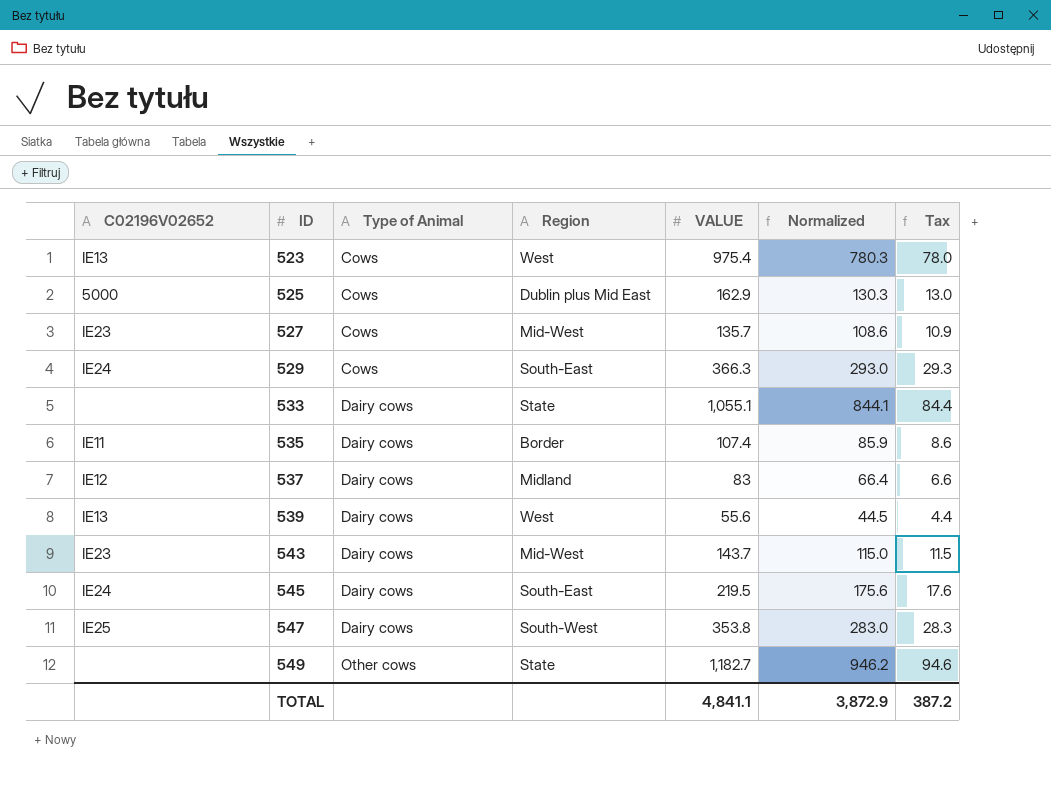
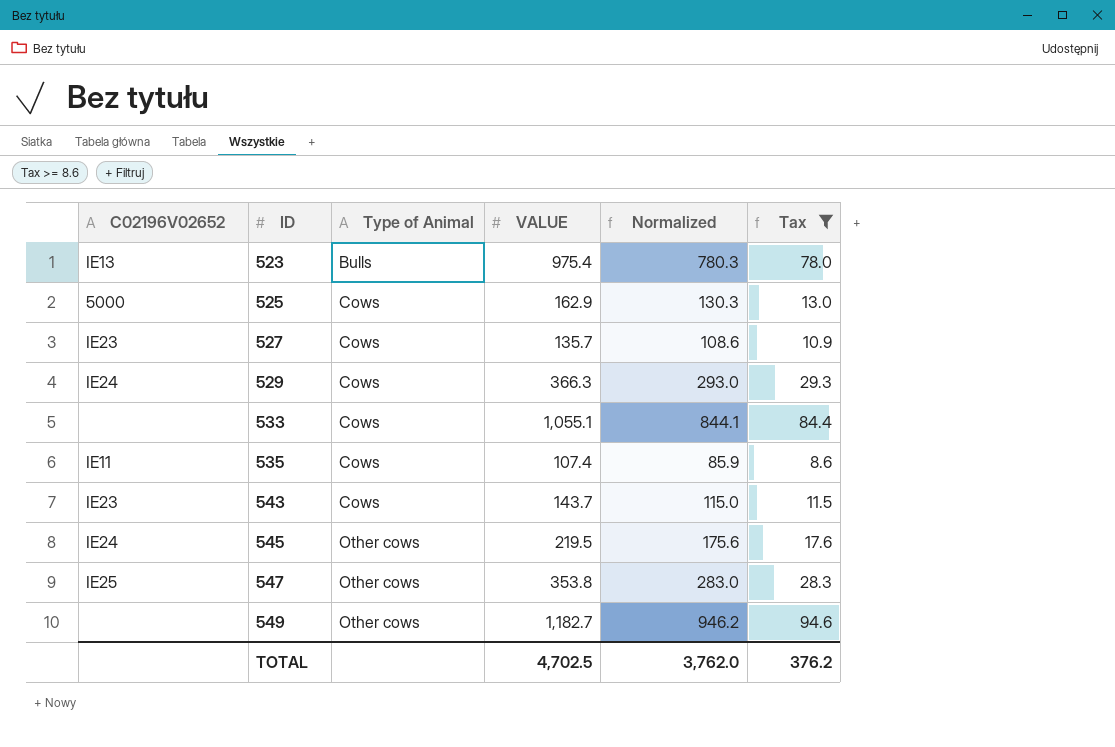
filter: none -> Tax >= 8.6
column Region | position: 4 -> none
523 | Type of Animal: Cows -> Bulls
533 | Type of Animal: Dairy cows -> Cows
535 | Type of Animal: Dairy cows -> Cows
543 | Type of Animal: Dairy cows -> Cows
545 | Type of Animal: Dairy cows -> Other cows
547 | Type of Animal: Dairy cows -> Other cows
TOTAL | VALUE: 4,841.1 -> 4,702.5
TOTAL | Normalized: 3,872.9 -> 3,762.0
TOTAL | Tax: 387.2 -> 376.2

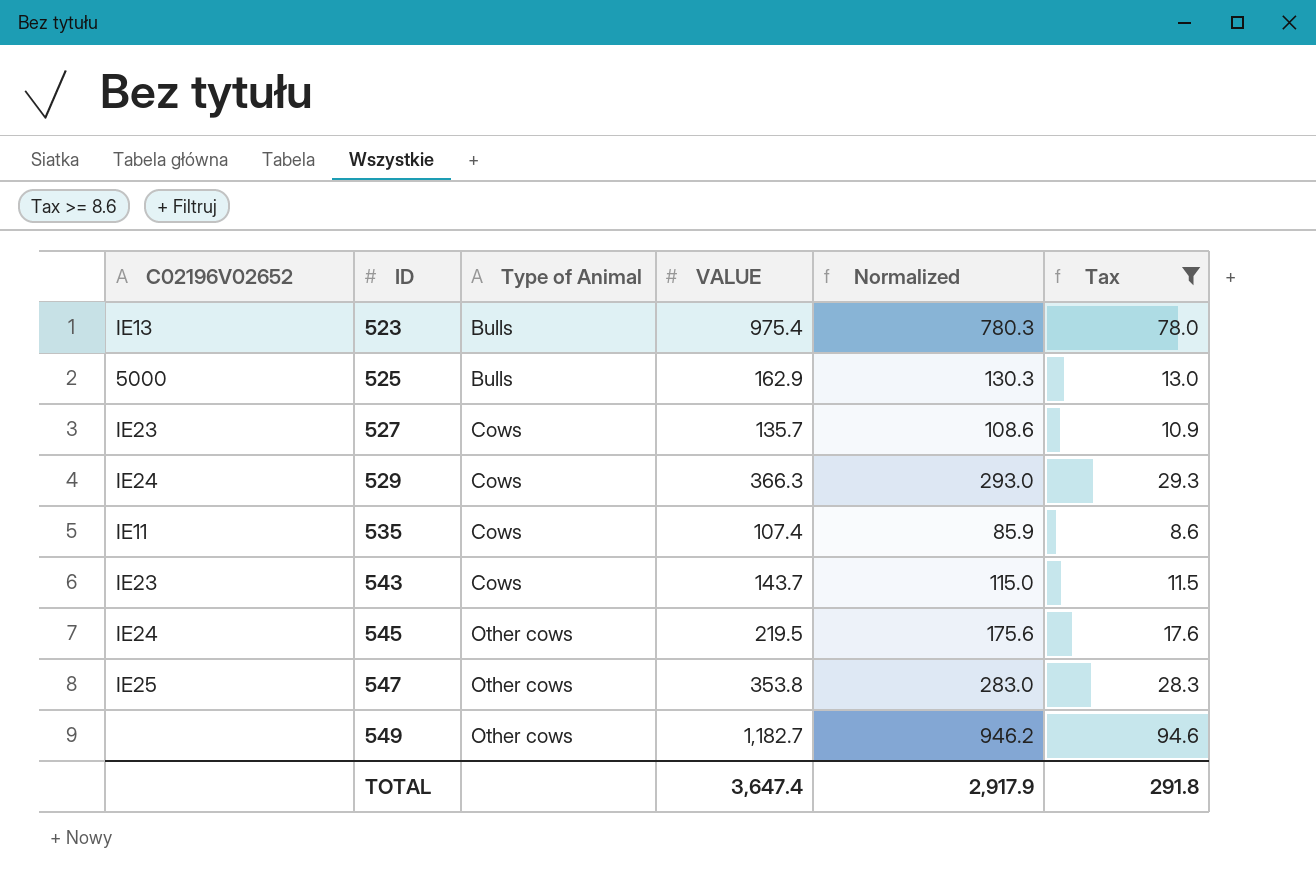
row 533: none | Cows | 1,055.1 | 844.1 | 84.4 -> none
525 | Type of Animal: Cows -> Bulls
TOTAL | VALUE: 4,702.5 -> 3,647.4
TOTAL | Normalized: 3,762.0 -> 2,917.9
TOTAL | Tax: 376.2 -> 291.8

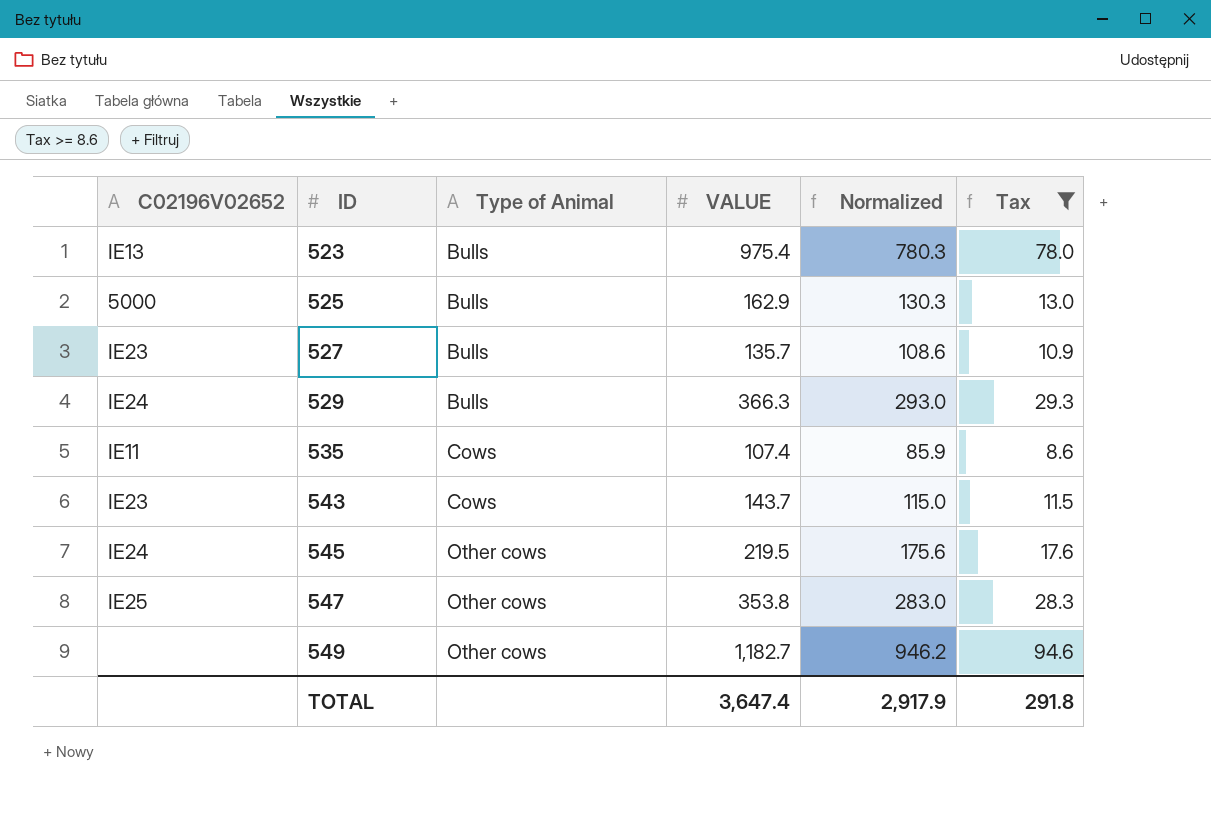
527 | Type of Animal: Cows -> Bulls
529 | Type of Animal: Cows -> Bulls

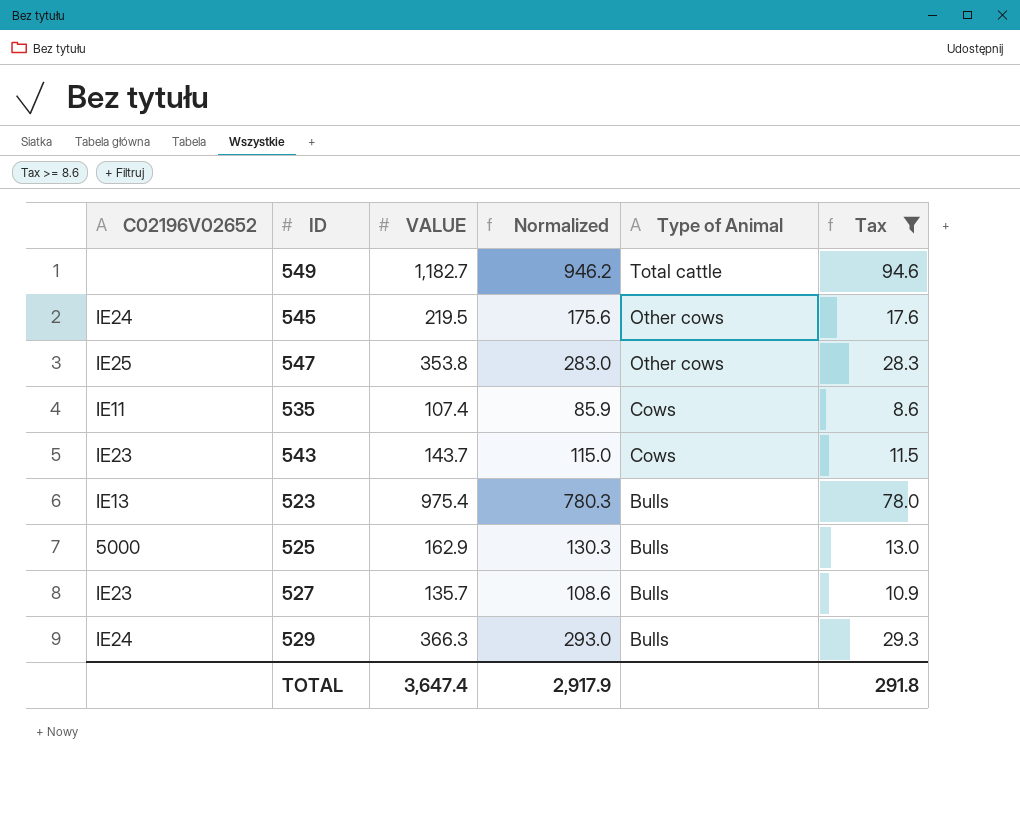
row order: ID ascending -> Type of Animal descending
column Type of Animal | position: 3 -> 5
549 | Type of Animal: Other cows -> Total cattle

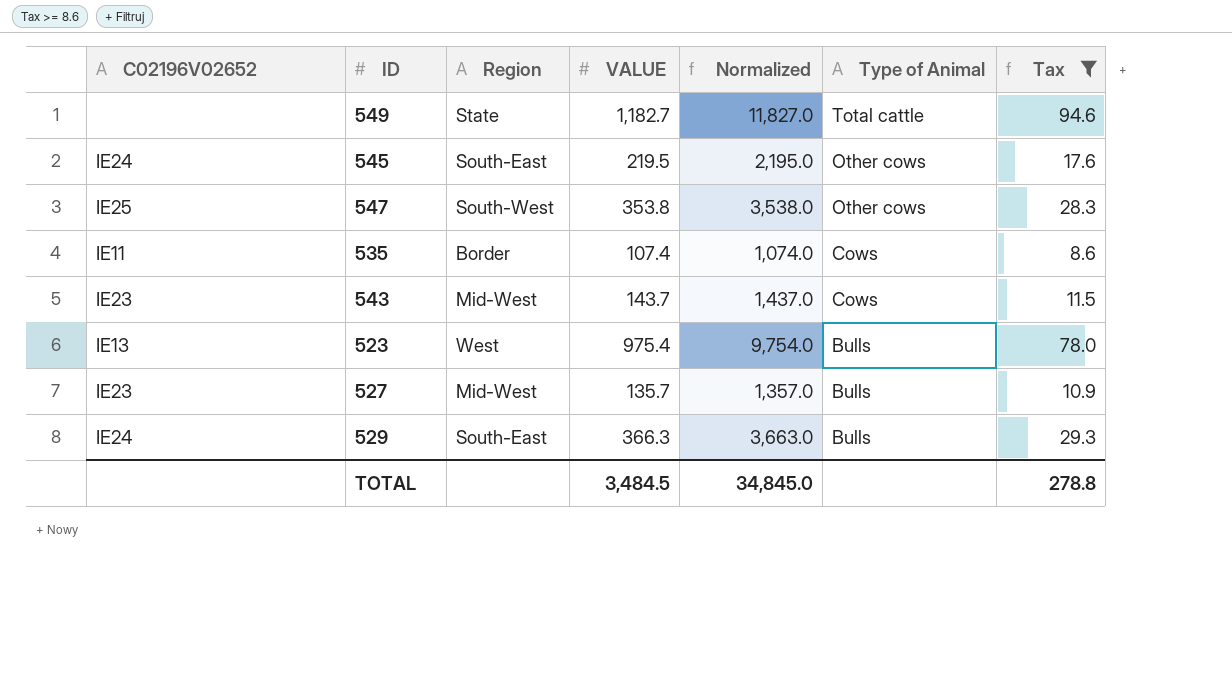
column Region | position: none -> 3
column Normalized | formula: [VALUE] * 0.8 -> [VALUE] * 10
row 525: 5000 | 162.9 | 130.3 | Bulls | 13.0 -> none
TOTAL | VALUE: 3,647.4 -> 3,484.5
TOTAL | Normalized: 2,917.9 -> 34,845.0
TOTAL | Tax: 291.8 -> 278.8

